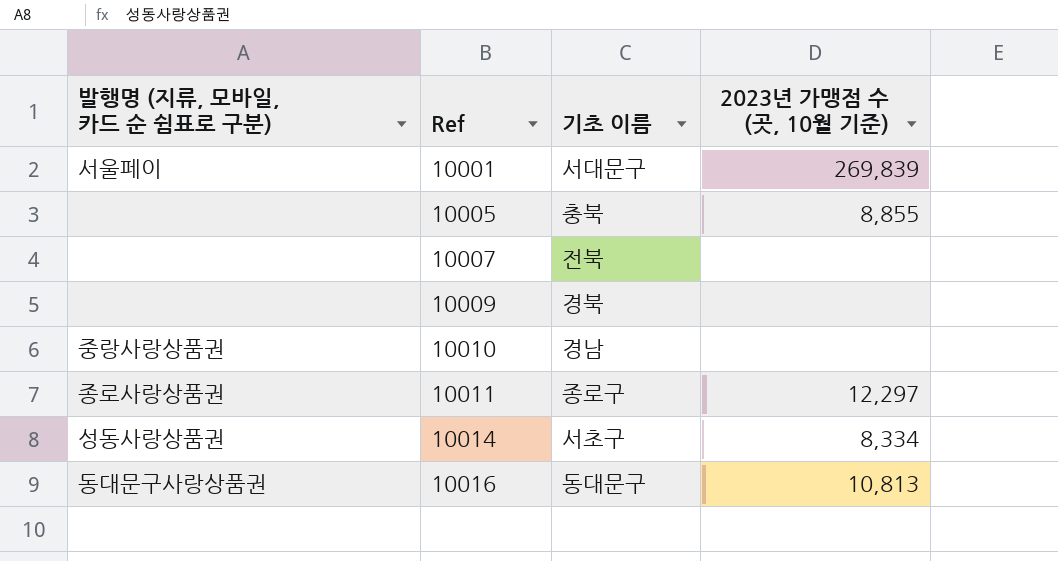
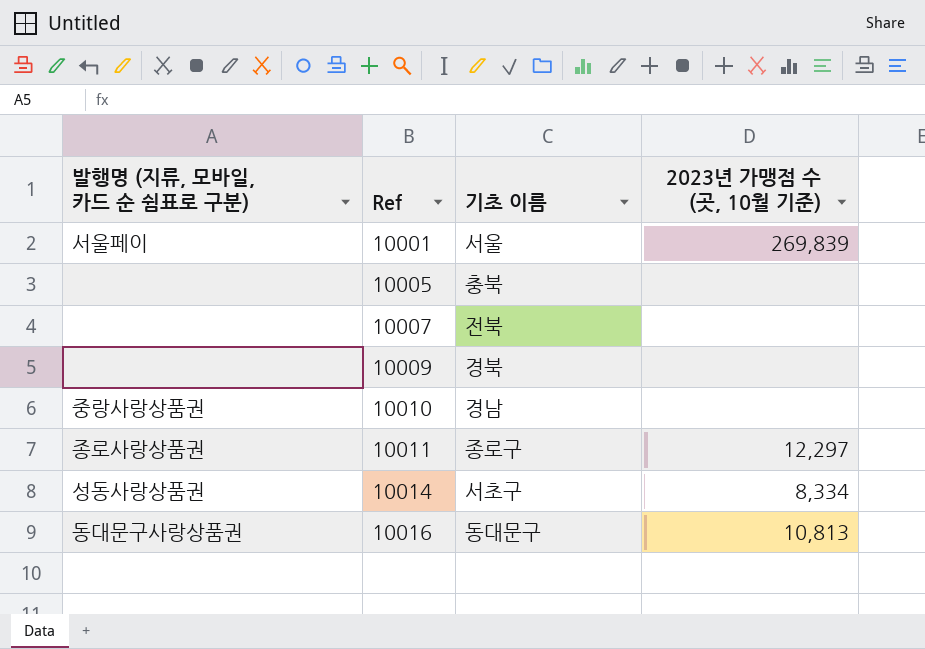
10001 | 기초 이름: 서대문구 -> 서울
10005 | 2023년 가맹점 수 (곳, 10월 기준): 8,855 -> none

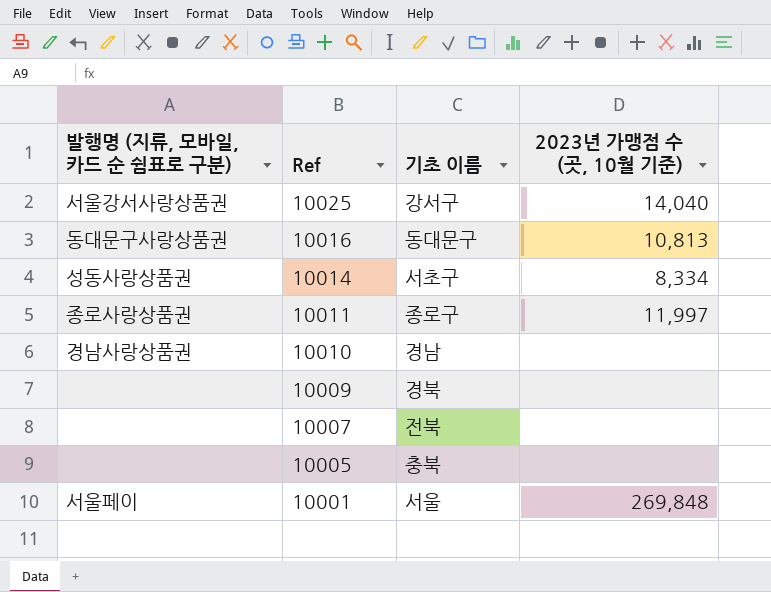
row order: Ref ascending -> Ref descending
row 10025: none -> 서울강서사랑상품권 | 강서구 | 14,040
10011 | 2023년 가맹점 수 (곳, 10월 기준): 12,297 -> 11,997
10010 | 발행명 (지류, 모바일, 카드 순 쉼표로 구분): 중랑사랑상품권 -> 경남사랑상품권
10001 | 2023년 가맹점 수 (곳, 10월 기준): 269,839 -> 269,848

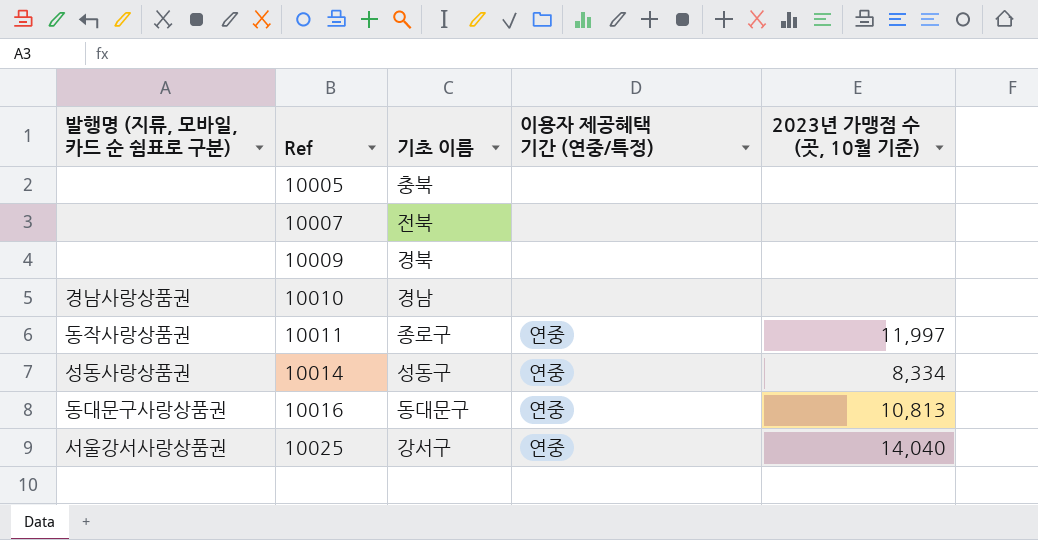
row order: Ref descending -> Ref ascending
column 이용자 제공혜택 기간 (연중/특정) | position: none -> 4
row 10001: 서울페이 | 서울 | 269,848 -> none
10011 | 발행명 (지류, 모바일, 카드 순 쉼표로 구분): 종로사랑상품권 -> 동작사랑상품권
10014 | 기초 이름: 서초구 -> 성동구

